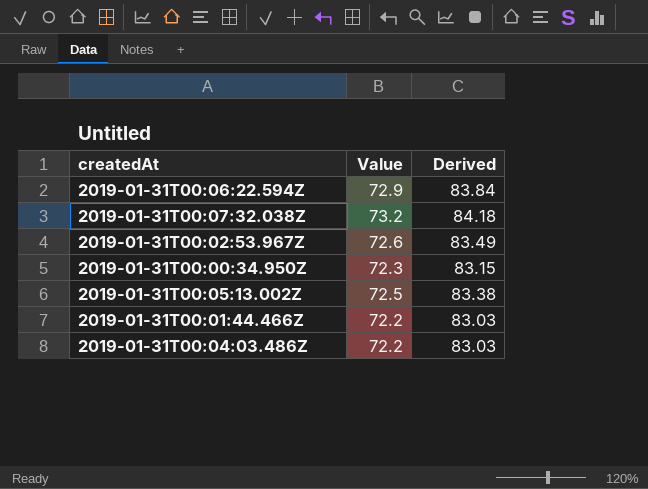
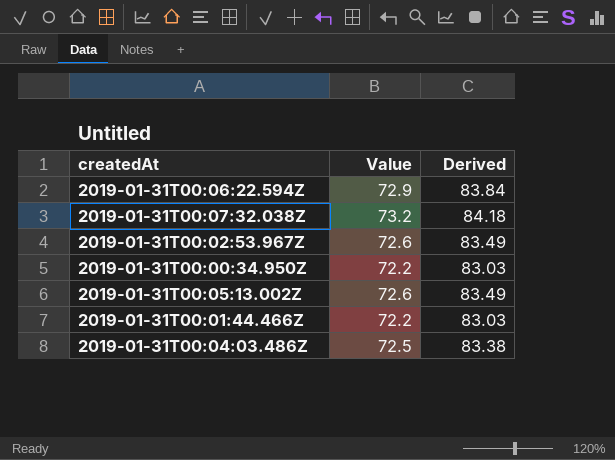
2019-01-31T00:00:34.950Z | Value: 72.3 -> 72.2
2019-01-31T00:00:34.950Z | Derived: 83.15 -> 83.03
2019-01-31T00:05:13.002Z | Value: 72.5 -> 72.6
2019-01-31T00:05:13.002Z | Derived: 83.38 -> 83.49
2019-01-31T00:04:03.486Z | Value: 72.2 -> 72.5
2019-01-31T00:04:03.486Z | Derived: 83.03 -> 83.38

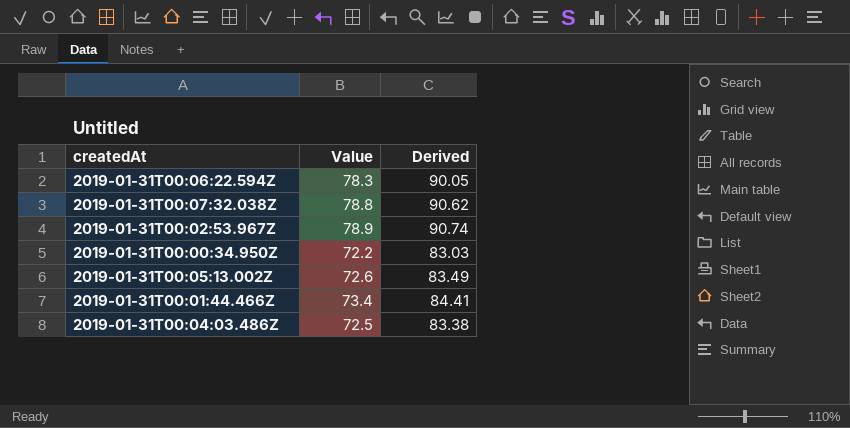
2019-01-31T00:06:22.594Z | Value: 72.9 -> 78.3
2019-01-31T00:06:22.594Z | Derived: 83.84 -> 90.05
2019-01-31T00:07:32.038Z | Value: 73.2 -> 78.8
2019-01-31T00:07:32.038Z | Derived: 84.18 -> 90.62
2019-01-31T00:02:53.967Z | Value: 72.6 -> 78.9
2019-01-31T00:02:53.967Z | Derived: 83.49 -> 90.74
2019-01-31T00:01:44.466Z | Value: 72.2 -> 73.4
2019-01-31T00:01:44.466Z | Derived: 83.03 -> 84.41

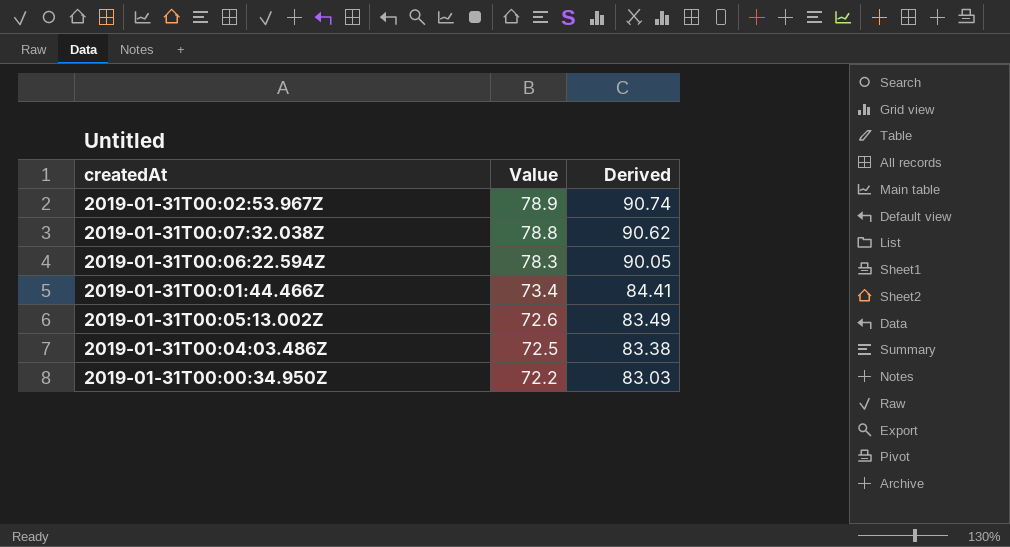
row order: none -> Value descending

